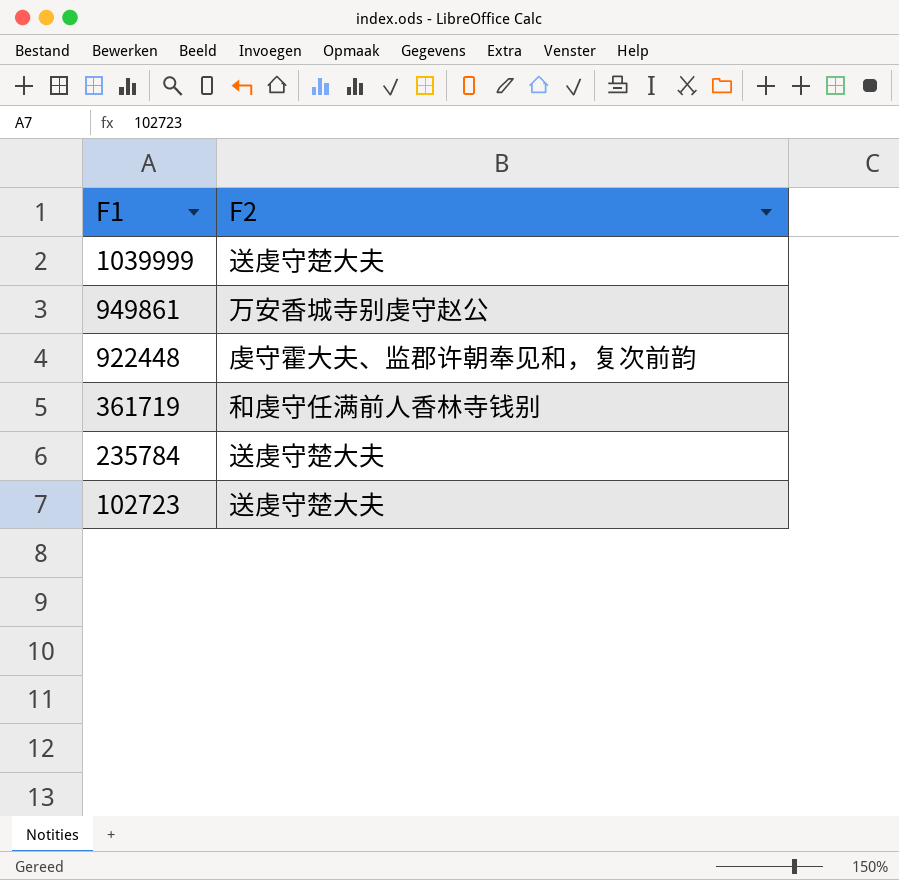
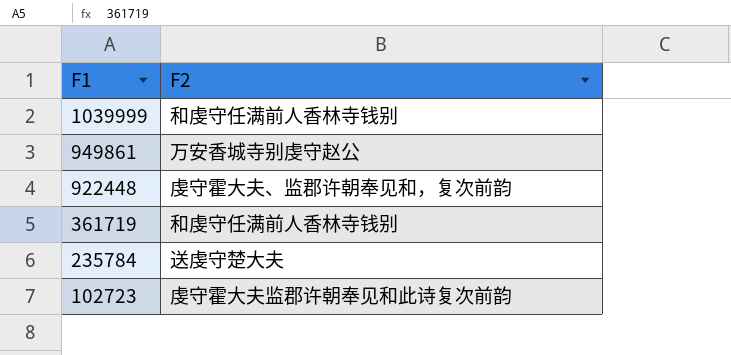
1039999 | F2: 送虔守楚大夫 -> 和虔守任满前人香林寺钱别
102723 | F2: 送虔守楚大夫 -> 虔守霍大夫监郡许朝奉见和此诗复次前韵

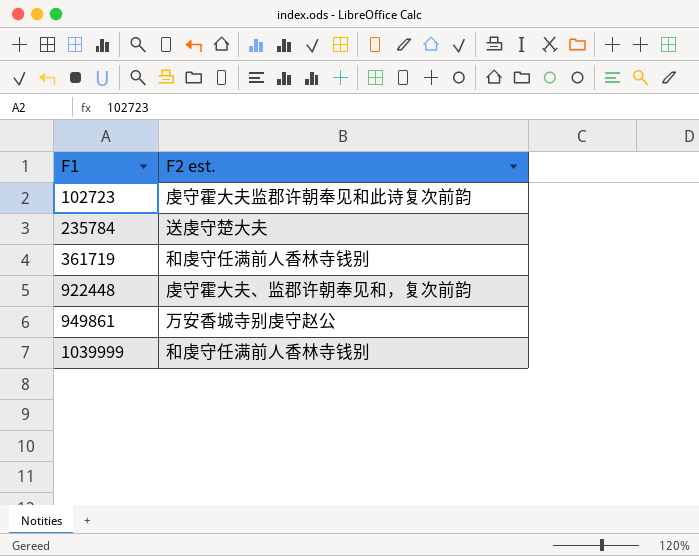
row order: F1 descending -> F1 ascending
column name: F2 -> F2 est.

